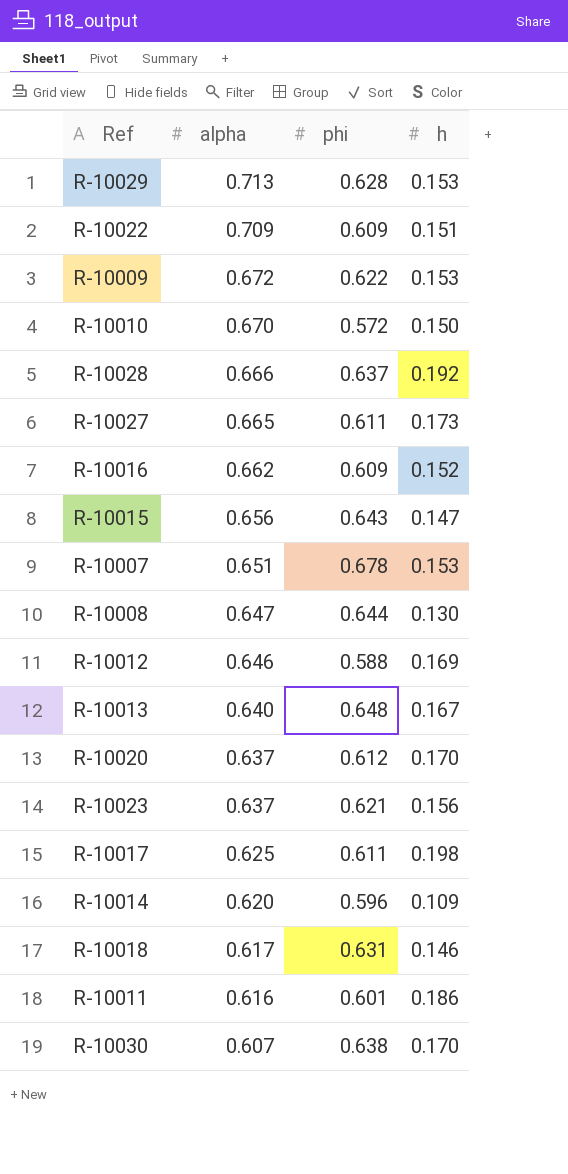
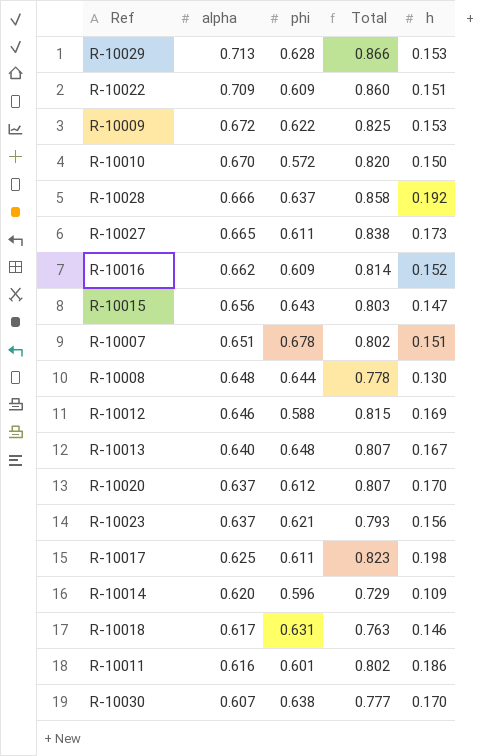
column Total | formula: none -> [alpha] + [h]
R-10007 | h: 0.153 -> 0.151
R-10008 | alpha: 0.647 -> 0.648

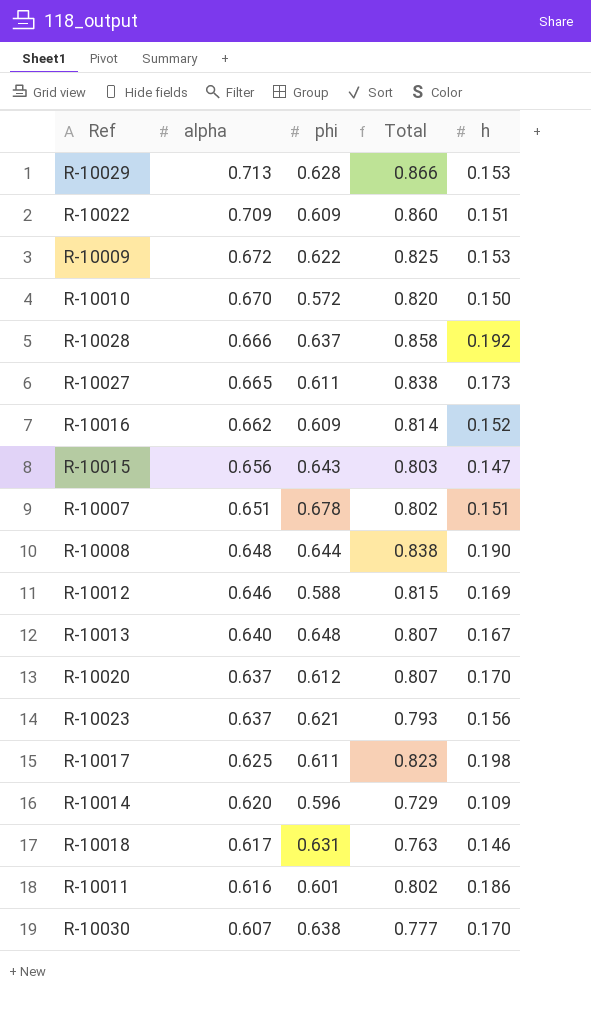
R-10008 | Total: 0.778 -> 0.838
R-10008 | h: 0.130 -> 0.190

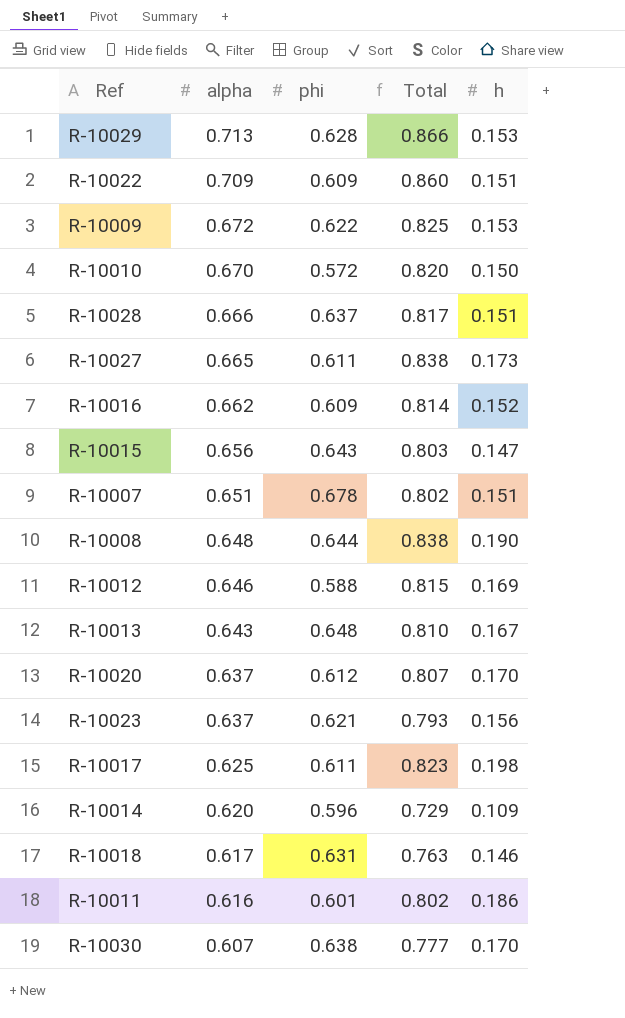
R-10028 | Total: 0.858 -> 0.817
R-10028 | h: 0.192 -> 0.151
R-10013 | alpha: 0.640 -> 0.643
R-10013 | Total: 0.807 -> 0.810

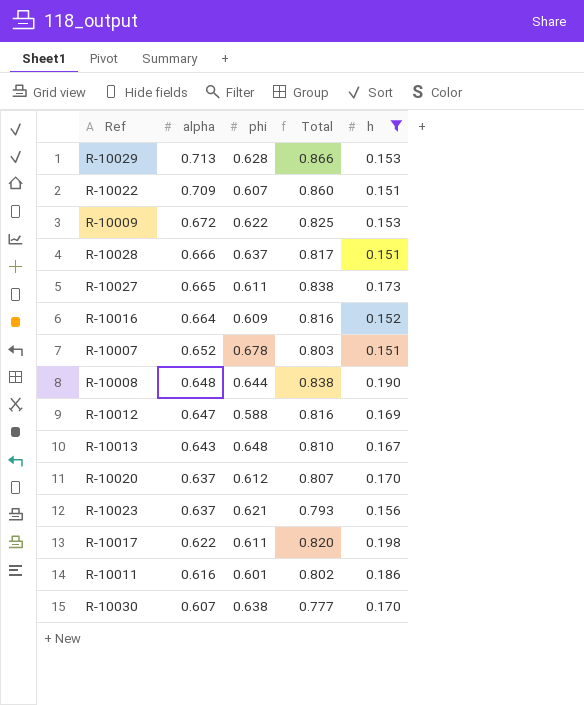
filter: none -> h >= 0.151
R-10022 | phi: 0.609 -> 0.607
R-10016 | alpha: 0.662 -> 0.664
R-10016 | Total: 0.814 -> 0.816
R-10007 | alpha: 0.651 -> 0.652
R-10007 | Total: 0.802 -> 0.803
R-10012 | alpha: 0.646 -> 0.647
R-10012 | Total: 0.815 -> 0.816
R-10017 | alpha: 0.625 -> 0.622
R-10017 | Total: 0.823 -> 0.820

